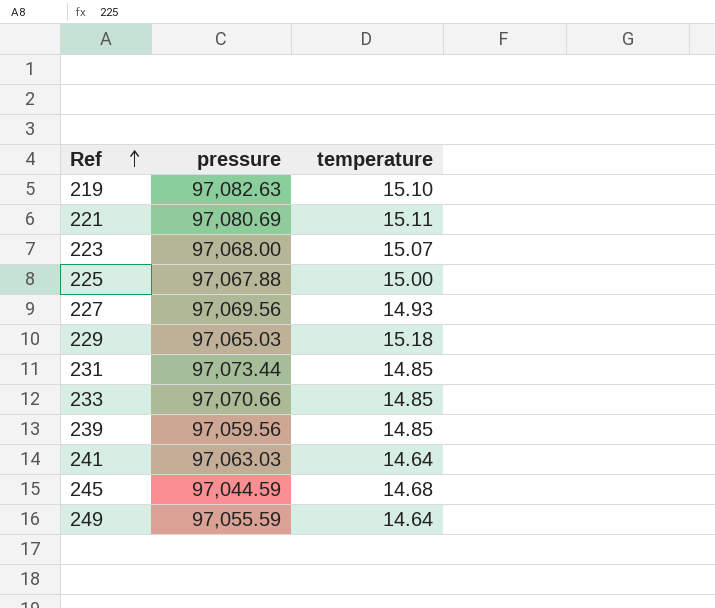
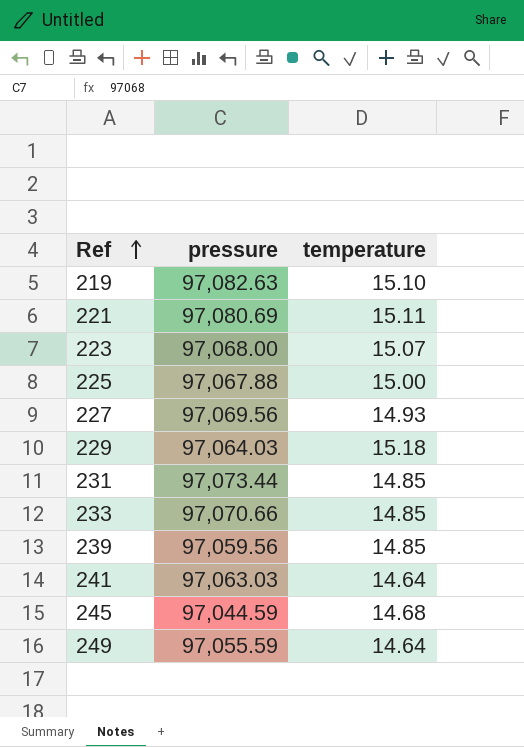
229 | pressure: 97,065.03 -> 97,064.03

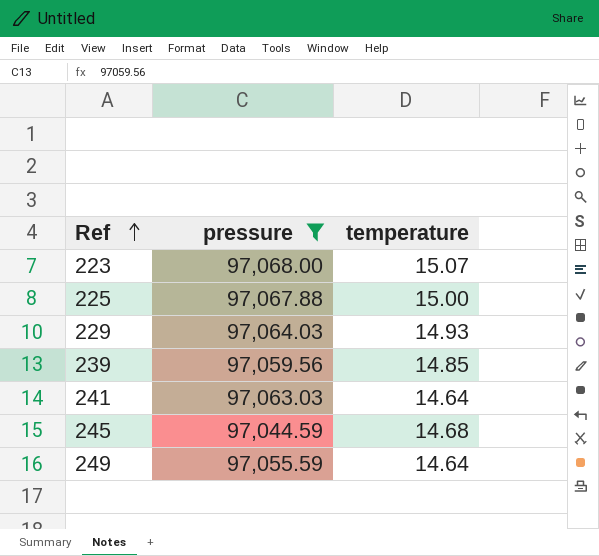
filter: none -> pressure <= 97,068.00
229 | temperature: 15.18 -> 14.93

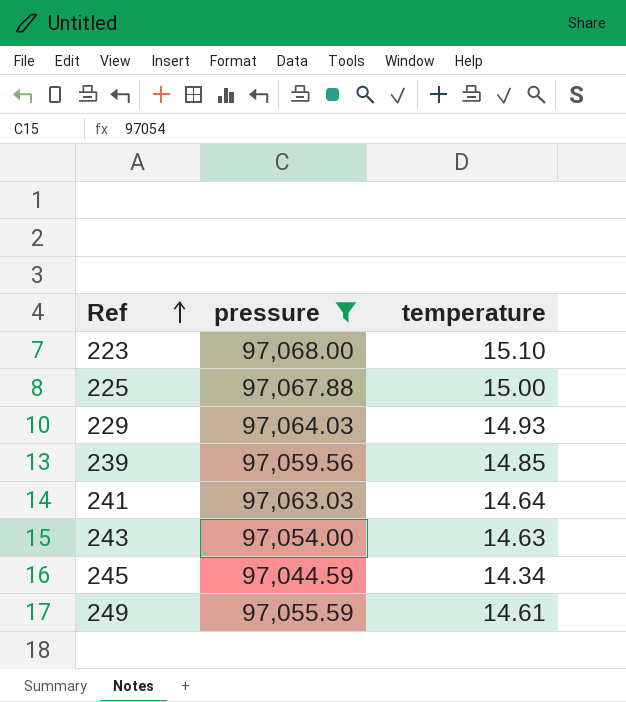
223 | temperature: 15.07 -> 15.10
row 243: none -> 97,054.00 | 14.63
245 | temperature: 14.68 -> 14.34
249 | temperature: 14.64 -> 14.61

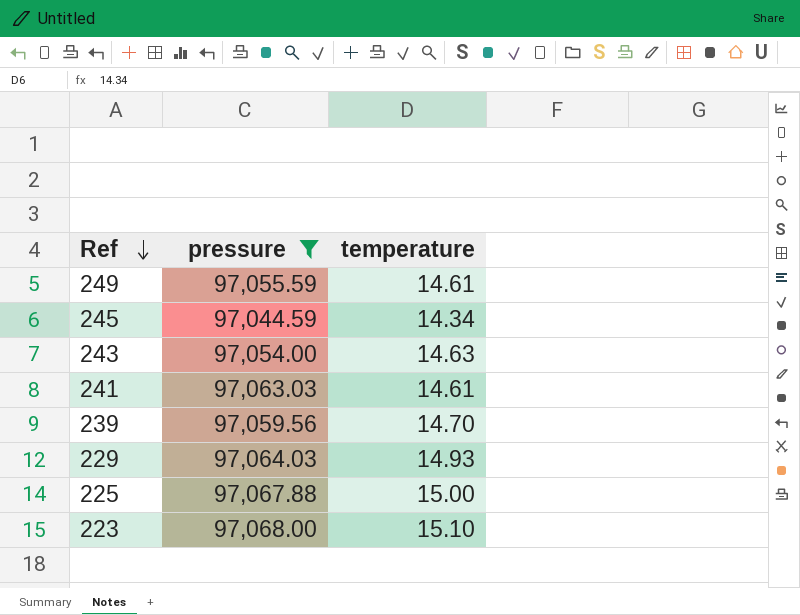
row order: Ref ascending -> Ref descending
241 | temperature: 14.64 -> 14.61
239 | temperature: 14.85 -> 14.70

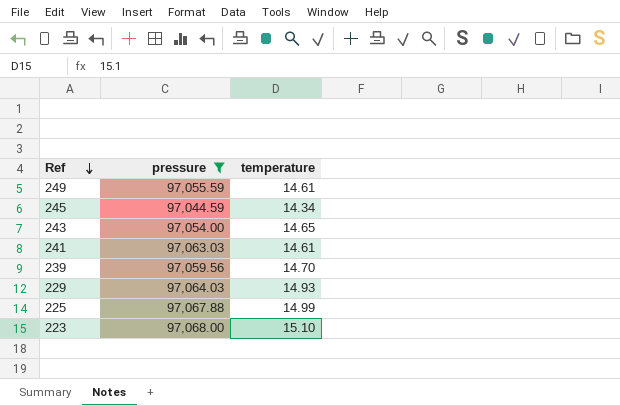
243 | temperature: 14.63 -> 14.65
225 | temperature: 15.00 -> 14.99

